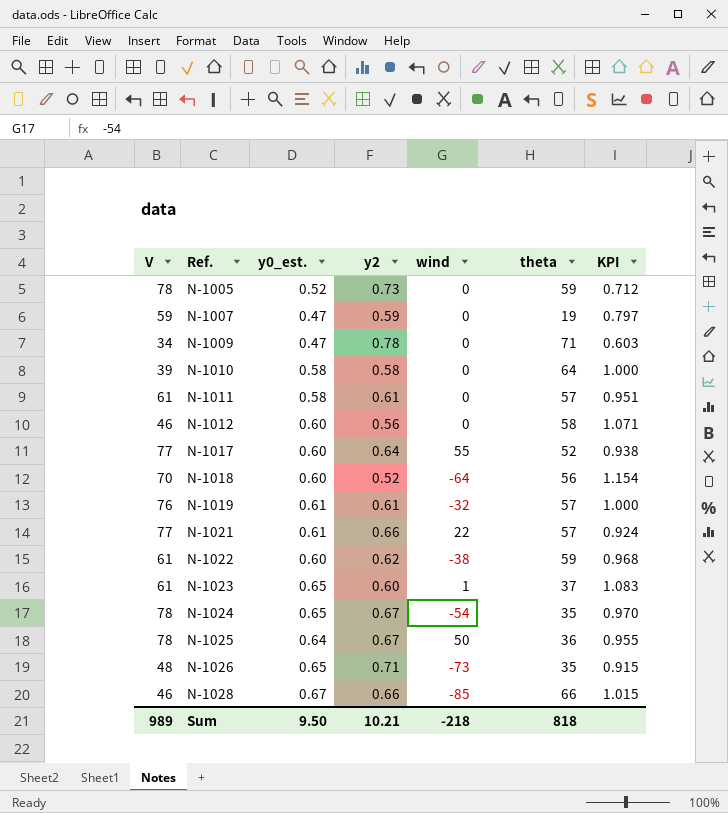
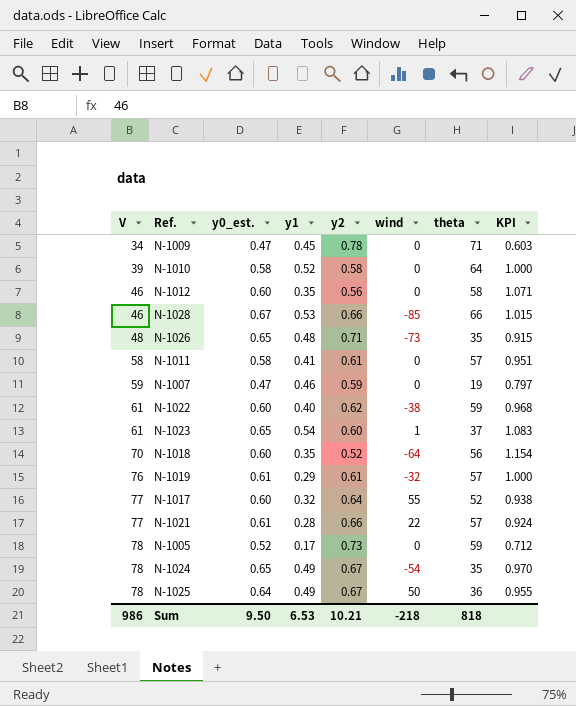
row order: Ref. ascending -> V ascending
column y1 | position: none -> 4
N-1011 | V: 61 -> 58
Sum | V: 989 -> 986

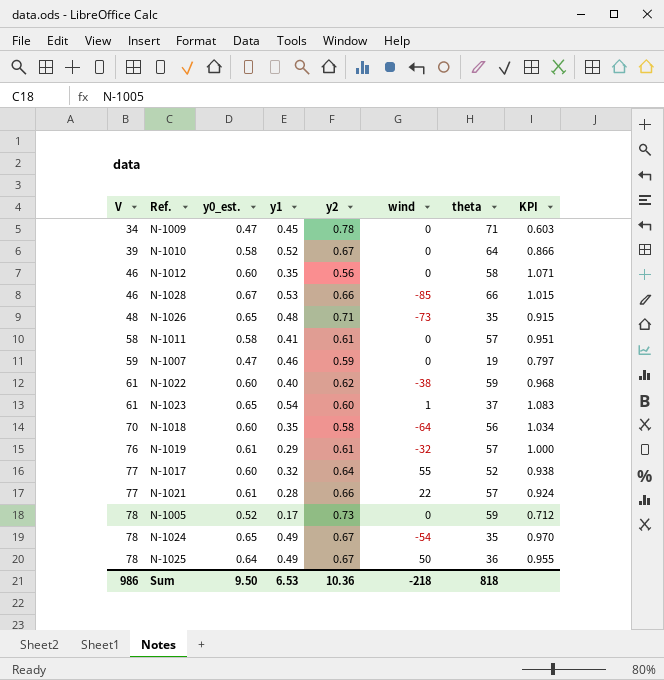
N-1010 | y2: 0.58 -> 0.67
N-1010 | KPI: 1.000 -> 0.866
N-1018 | y2: 0.52 -> 0.58
N-1018 | KPI: 1.154 -> 1.034
Sum | y2: 10.21 -> 10.36

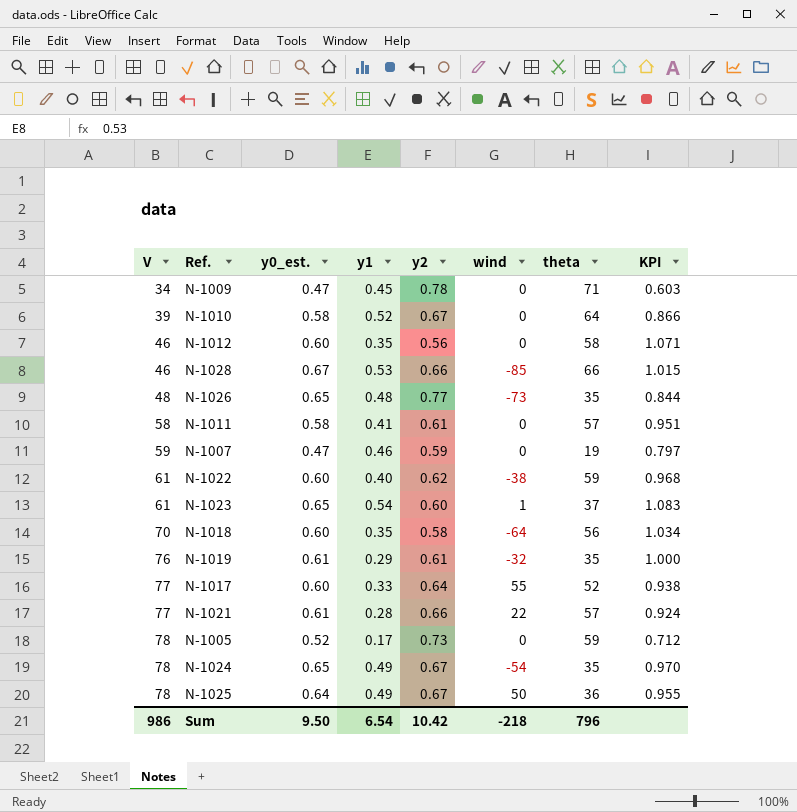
N-1026 | y2: 0.71 -> 0.77
N-1026 | KPI: 0.915 -> 0.844
N-1019 | theta: 57 -> 35
N-1017 | y1: 0.32 -> 0.33
Sum | y1: 6.53 -> 6.54
Sum | y2: 10.36 -> 10.42
Sum | theta: 818 -> 796

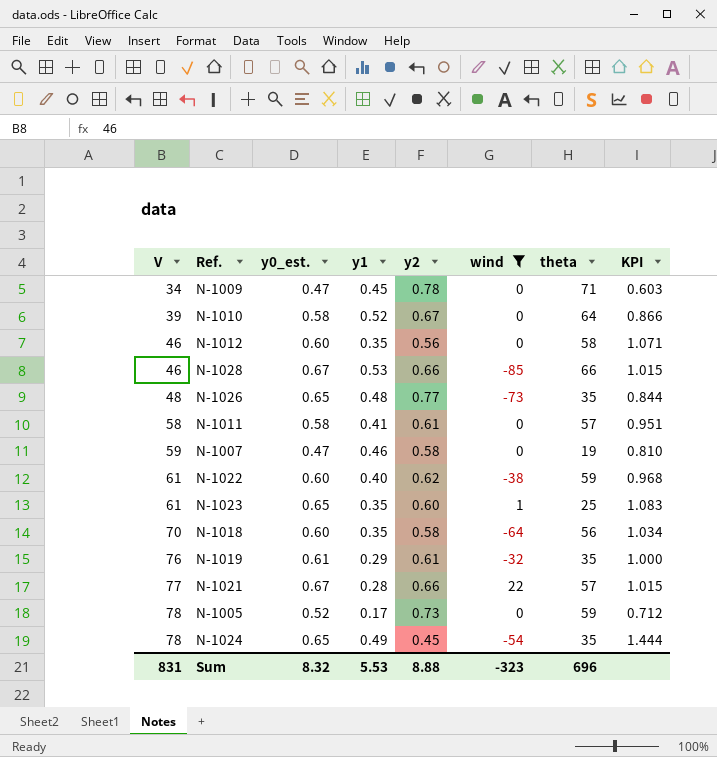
filter: none -> wind <= 22
N-1007 | y2: 0.59 -> 0.58
N-1007 | KPI: 0.797 -> 0.810
N-1023 | y1: 0.54 -> 0.35
N-1023 | theta: 37 -> 25
N-1021 | y0_est.: 0.61 -> 0.67
N-1021 | KPI: 0.924 -> 1.015
N-1024 | y2: 0.67 -> 0.45
N-1024 | KPI: 0.970 -> 1.444
Sum | V: 986 -> 831
Sum | y0_est.: 9.50 -> 8.32
Sum | y1: 6.54 -> 5.53
Sum | y2: 10.42 -> 8.88
Sum | wind: -218 -> -323
Sum | theta: 796 -> 696

